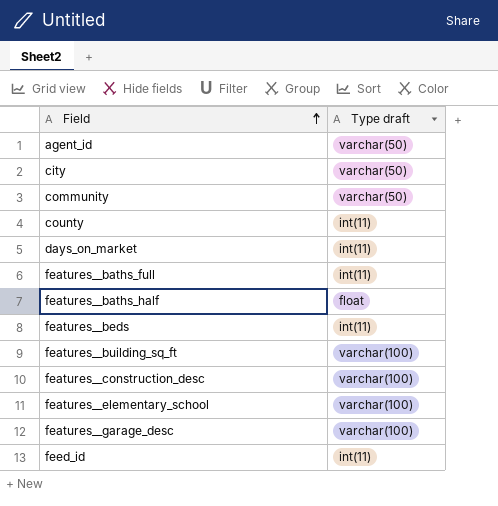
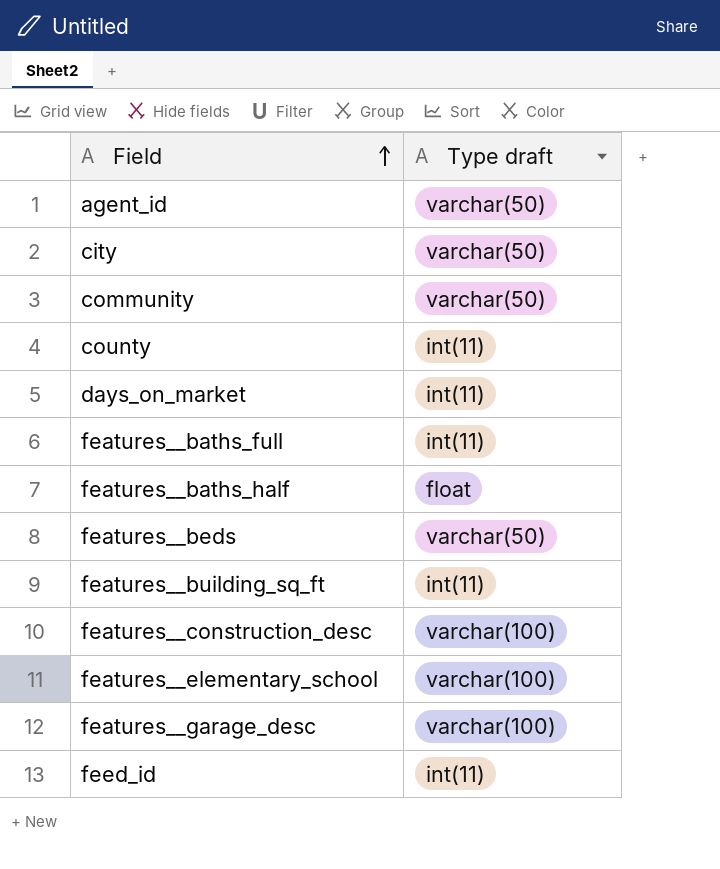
features__beds | Type draft: int(11) -> varchar(50)
features__building_sq_ft | Type draft: varchar(100) -> int(11)

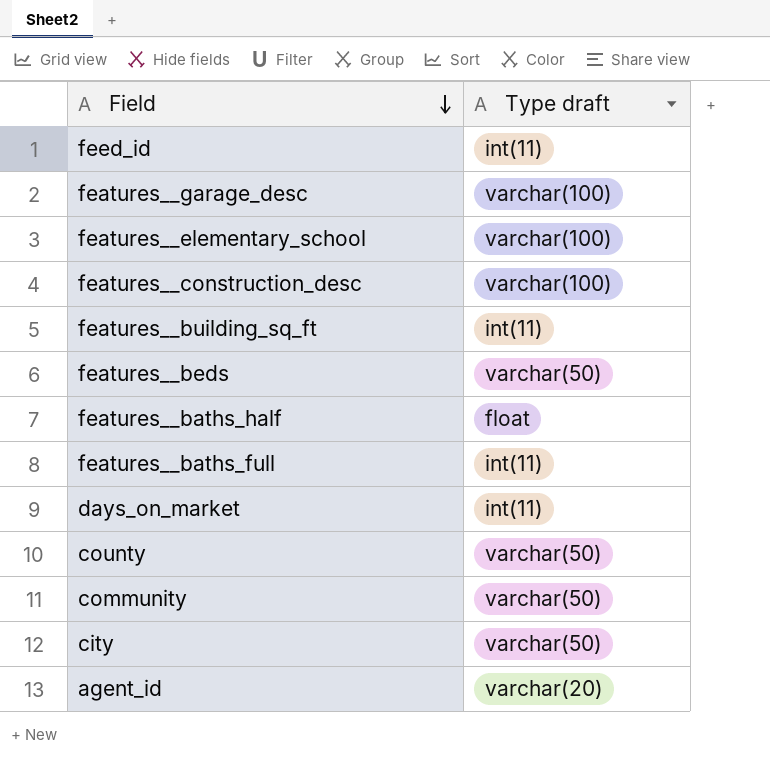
row order: Field ascending -> Field descending
county | Type draft: int(11) -> varchar(50)
agent_id | Type draft: varchar(50) -> varchar(20)

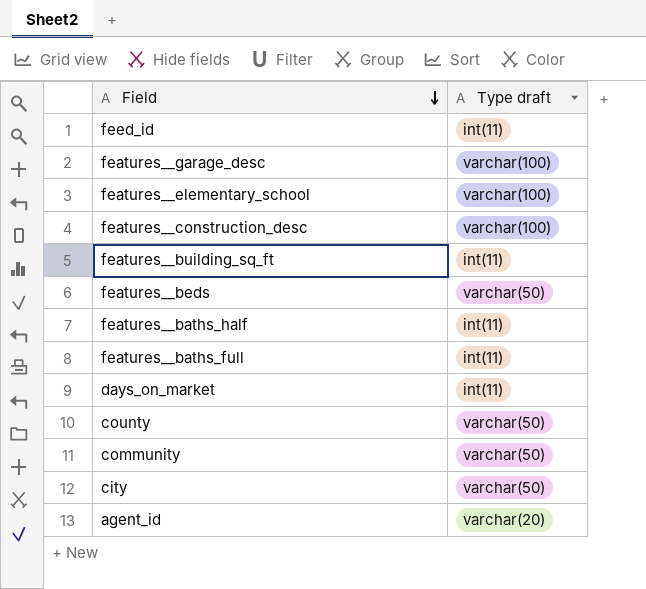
features__baths_half | Type draft: float -> int(11)

